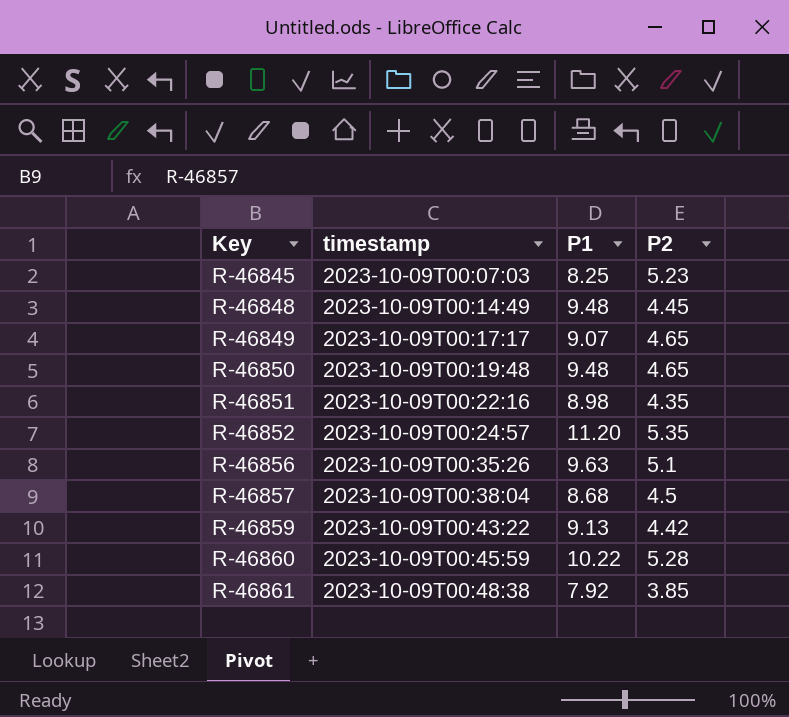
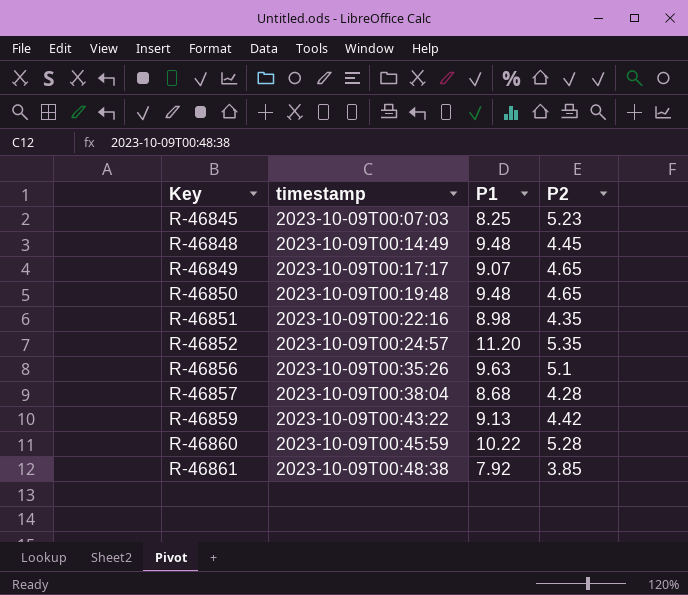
R-46857 | P2: 4.5 -> 4.28

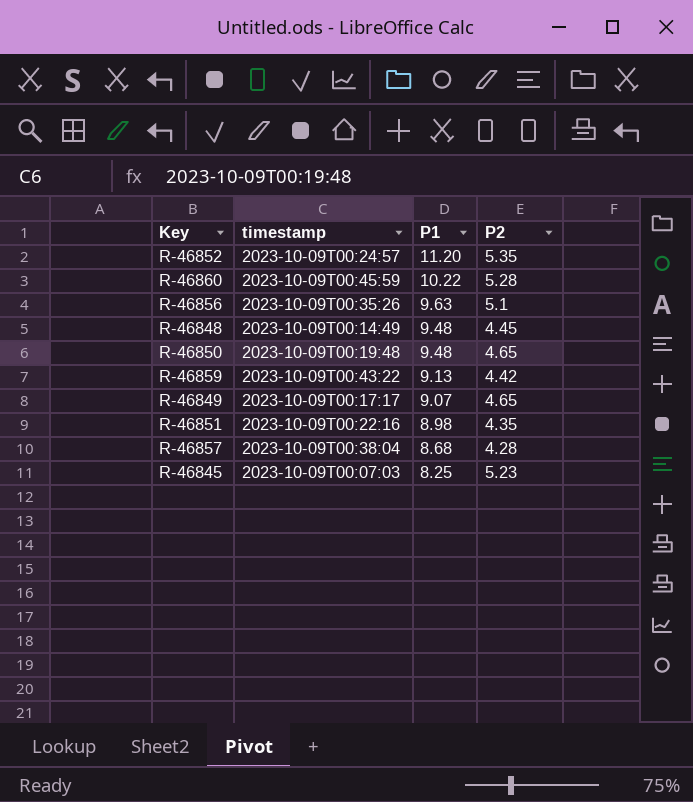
row order: Key ascending -> P1 descending
row R-46861: 2023-10-09T00:48:38 | 7.92 | 3.85 -> none

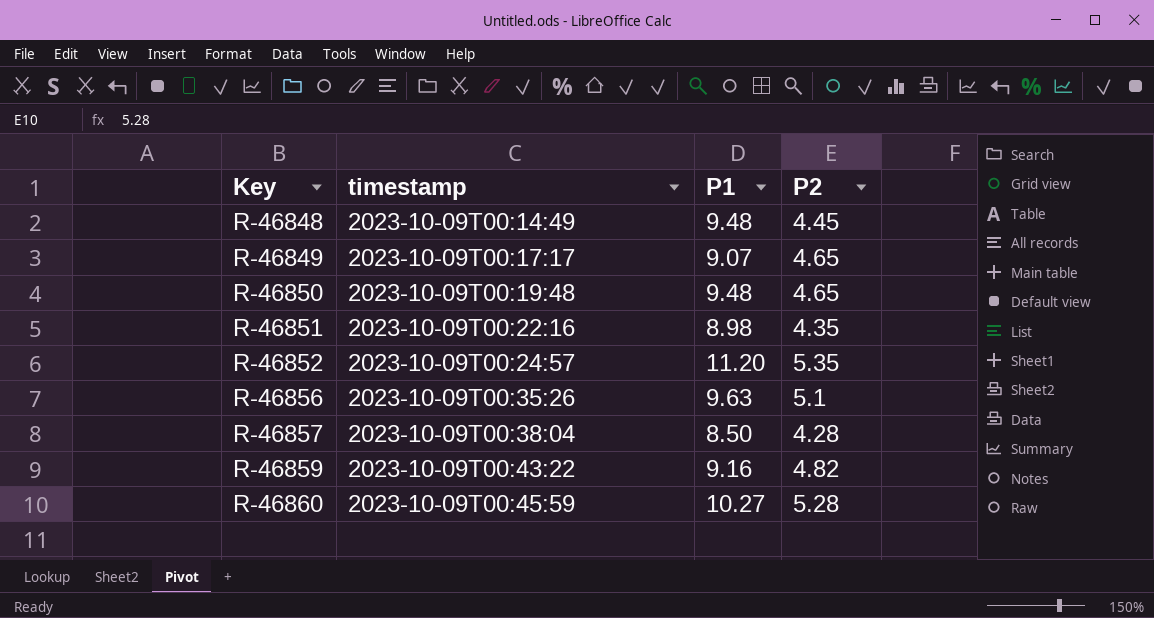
row order: P1 descending -> Key ascending
row R-46845: 2023-10-09T00:07:03 | 8.25 | 5.23 -> none
R-46857 | P1: 8.68 -> 8.50
R-46859 | P1: 9.13 -> 9.16
R-46859 | P2: 4.42 -> 4.82
R-46860 | P1: 10.22 -> 10.27

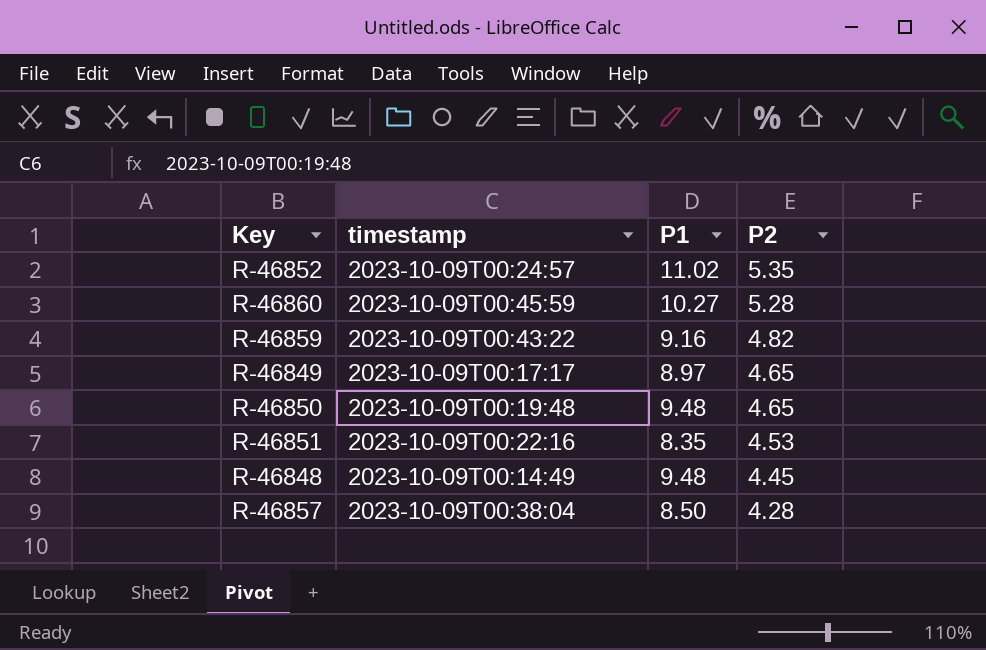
row order: Key ascending -> P2 descending
row R-46856: 2023-10-09T00:35:26 | 9.63 | 5.1 -> none
R-46852 | P1: 11.20 -> 11.02
R-46849 | P1: 9.07 -> 8.97
R-46851 | P1: 8.98 -> 8.35
R-46851 | P2: 4.35 -> 4.53

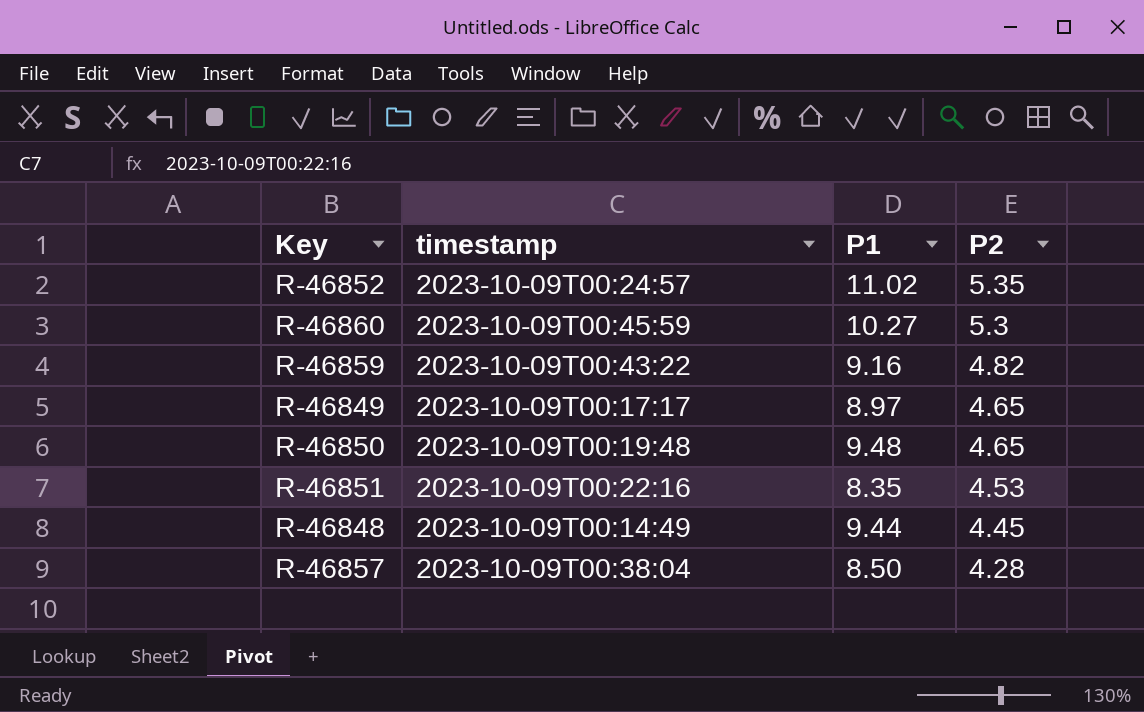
R-46860 | P2: 5.28 -> 5.3
R-46848 | P1: 9.48 -> 9.44

